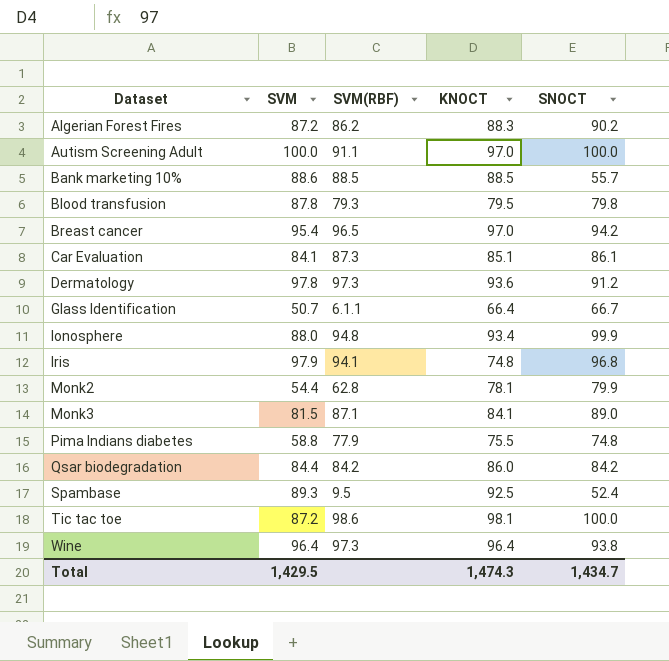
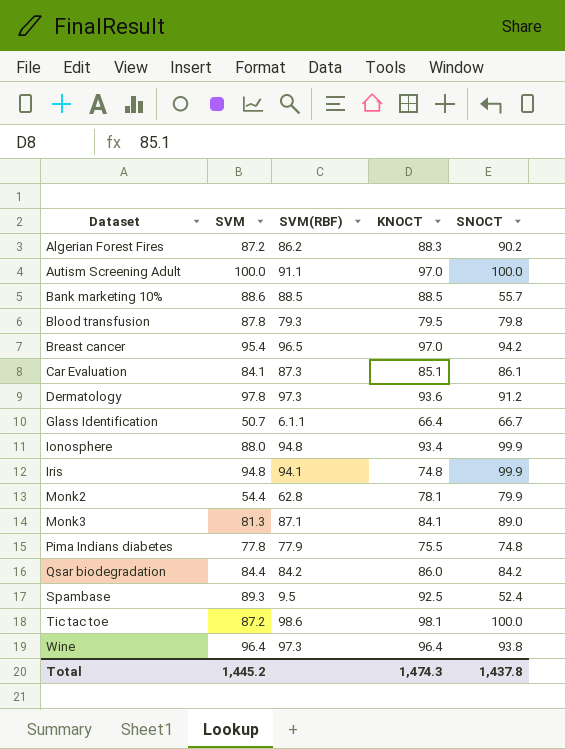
Iris | SVM: 97.9 -> 94.8
Iris | SNOCT: 96.8 -> 99.9
Monk3 | SVM: 81.5 -> 81.3
Pima Indians diabetes | SVM: 58.8 -> 77.8
Total | SVM: 1,429.5 -> 1,445.2
Total | SNOCT: 1,434.7 -> 1,437.8

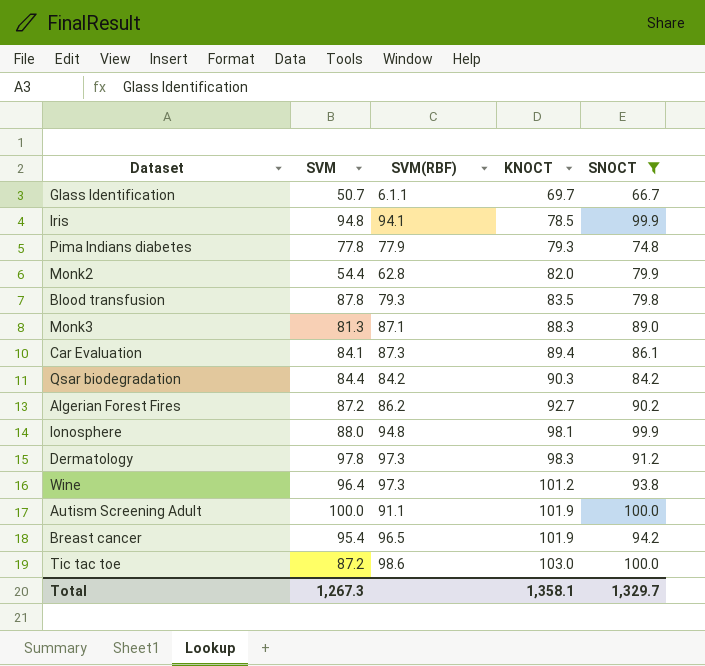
filter: none -> SNOCT >= 66.7
row order: Dataset ascending -> KNOCT ascending
Glass Identification | KNOCT: 66.4 -> 69.7
Iris | KNOCT: 74.8 -> 78.5
Pima Indians diabetes | KNOCT: 75.5 -> 79.3
Monk2 | KNOCT: 78.1 -> 82.0
Blood transfusion | KNOCT: 79.5 -> 83.5
Monk3 | KNOCT: 84.1 -> 88.3
Car Evaluation | KNOCT: 85.1 -> 89.4
Qsar biodegradation | KNOCT: 86.0 -> 90.3
Algerian Forest Fires | KNOCT: 88.3 -> 92.7
Ionosphere | KNOCT: 93.4 -> 98.1
Dermatology | KNOCT: 93.6 -> 98.3
Wine | KNOCT: 96.4 -> 101.2
Autism Screening Adult | KNOCT: 97.0 -> 101.9
Breast cancer | KNOCT: 97.0 -> 101.9
Tic tac toe | KNOCT: 98.1 -> 103.0
Total | SVM: 1,445.2 -> 1,267.3
Total | KNOCT: 1,474.3 -> 1,358.1
Total | SNOCT: 1,437.8 -> 1,329.7

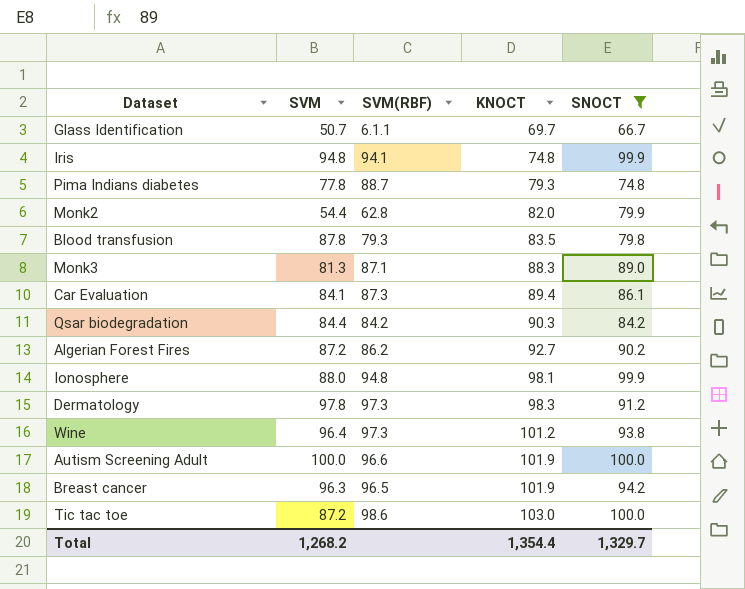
Iris | KNOCT: 78.5 -> 74.8
Pima Indians diabetes | SVM(RBF): 77.9 -> 88.7
Autism Screening Adult | SVM(RBF): 91.1 -> 96.6
Breast cancer | SVM: 95.4 -> 96.3
Total | SVM: 1,267.3 -> 1,268.2
Total | KNOCT: 1,358.1 -> 1,354.4

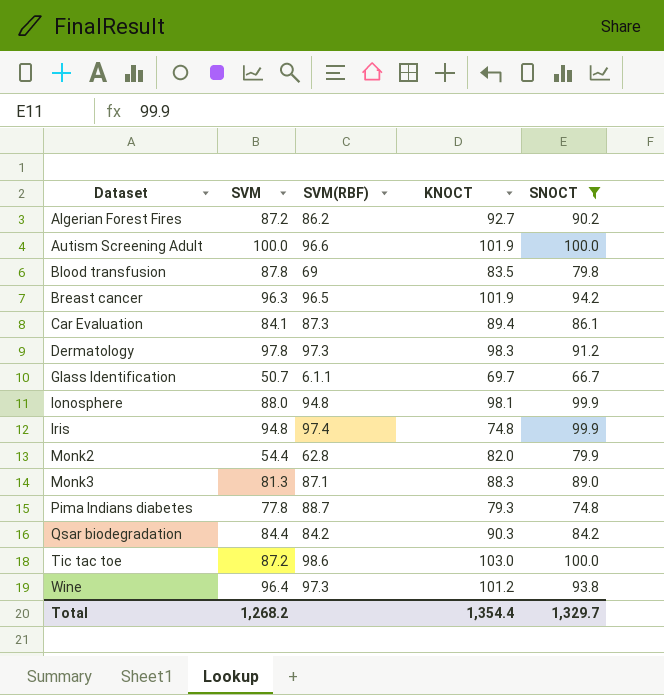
row order: KNOCT ascending -> Dataset ascending
Blood transfusion | SVM(RBF): 79.3 -> 69
Iris | SVM(RBF): 94.1 -> 97.4

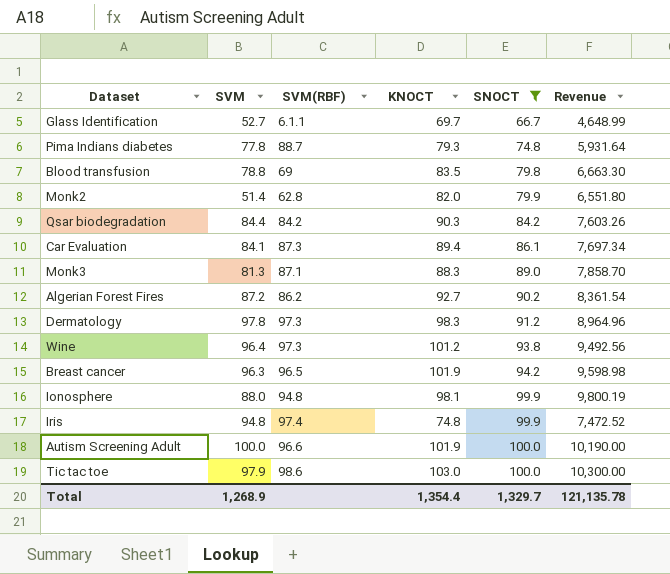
row order: Dataset ascending -> SNOCT ascending
column Revenue | formula: none -> [KNOCT] * [SNOCT]
Glass Identification | SVM: 50.7 -> 52.7
Blood transfusion | SVM: 87.8 -> 78.8
Monk2 | SVM: 54.4 -> 51.4
Tic tac toe | SVM: 87.2 -> 97.9
Total | SVM: 1,268.2 -> 1,268.9

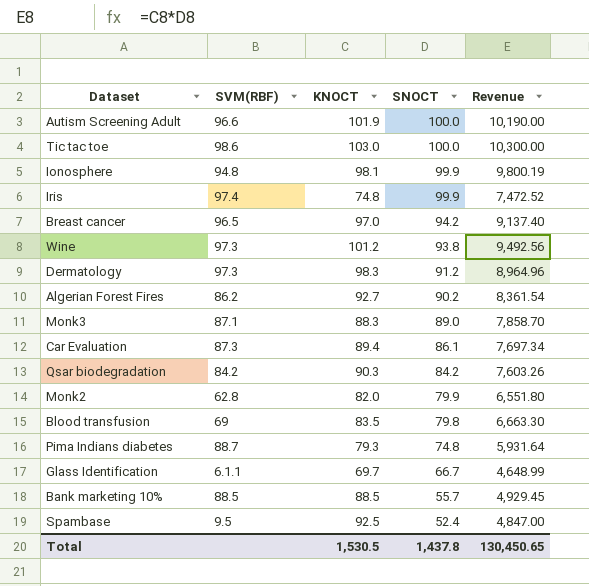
filter: SNOCT >= 66.7 -> none
row order: SNOCT ascending -> SNOCT descending
column SVM | position: 2 -> none
Breast cancer | KNOCT: 101.9 -> 97.0
Breast cancer | Revenue: 9,598.98 -> 9,137.40
Total | KNOCT: 1,354.4 -> 1,530.5
Total | SNOCT: 1,329.7 -> 1,437.8
Total | Revenue: 121,135.78 -> 130,450.65

